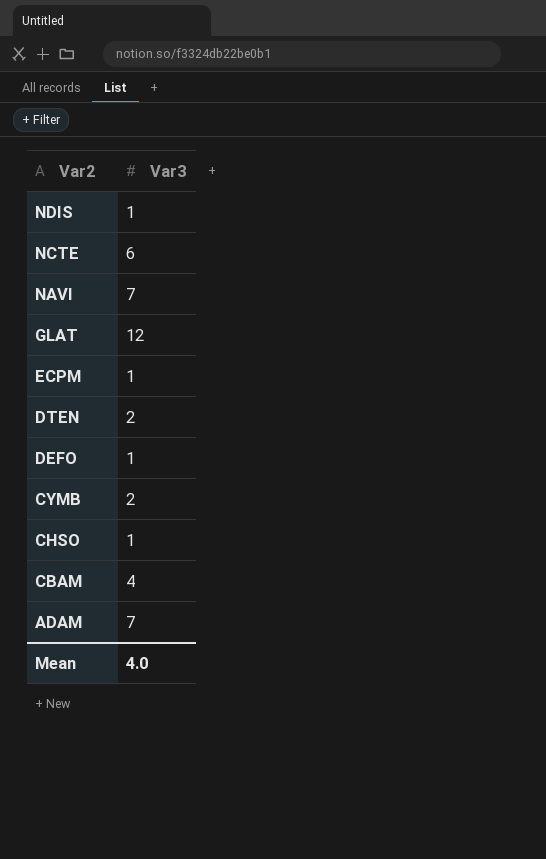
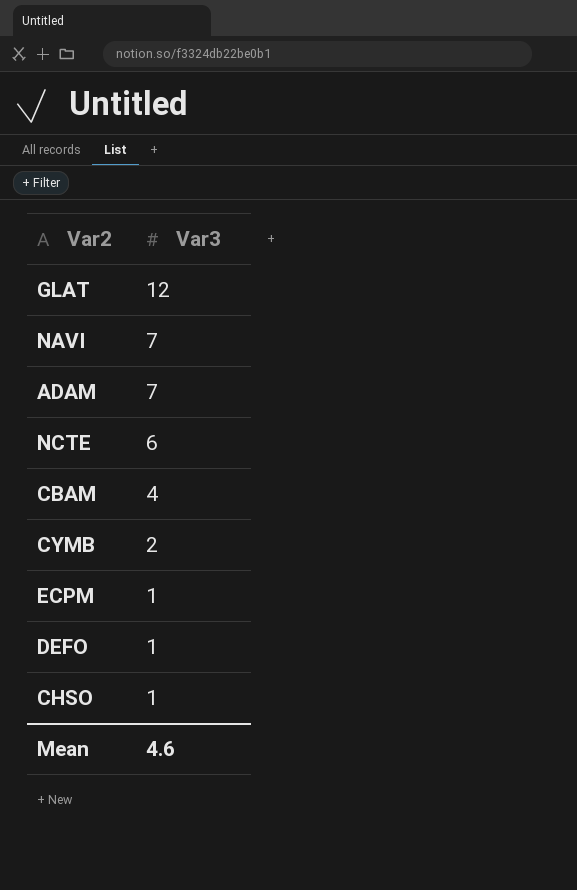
row order: Var2 descending -> Var3 descending
row NDIS: 1 -> none
row DTEN: 2 -> none
Mean | Var3: 4.0 -> 4.6

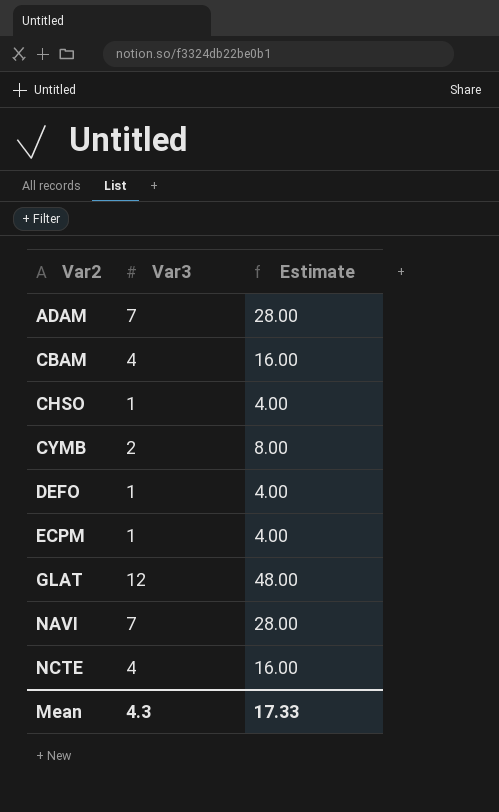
row order: Var3 descending -> Var2 ascending
column Estimate | formula: none -> [Var3] * 4
NCTE | Var3: 6 -> 4
Mean | Var3: 4.6 -> 4.3

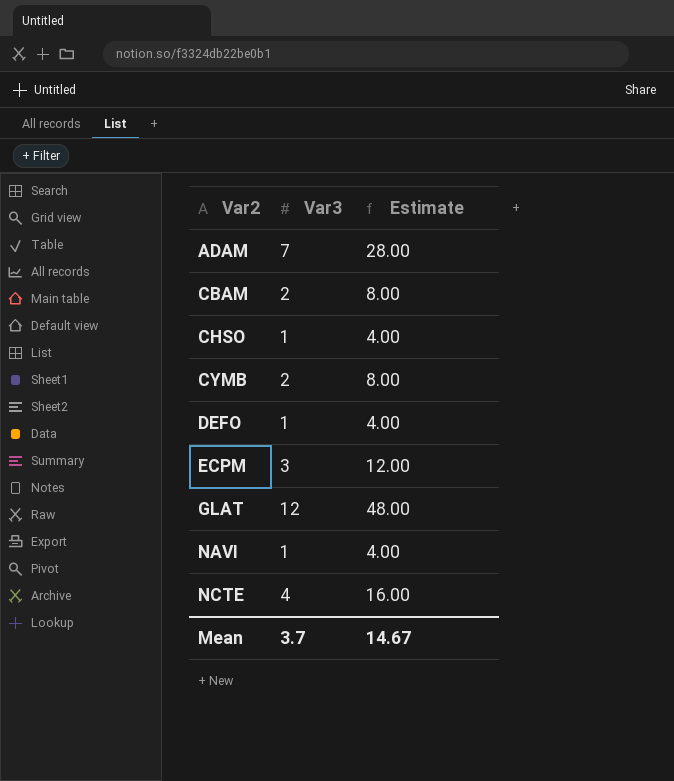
CBAM | Var3: 4 -> 2
CBAM | Estimate: 16.00 -> 8.00
ECPM | Var3: 1 -> 3
ECPM | Estimate: 4.00 -> 12.00
NAVI | Var3: 7 -> 1
NAVI | Estimate: 28.00 -> 4.00
Mean | Var3: 4.3 -> 3.7
Mean | Estimate: 17.33 -> 14.67

